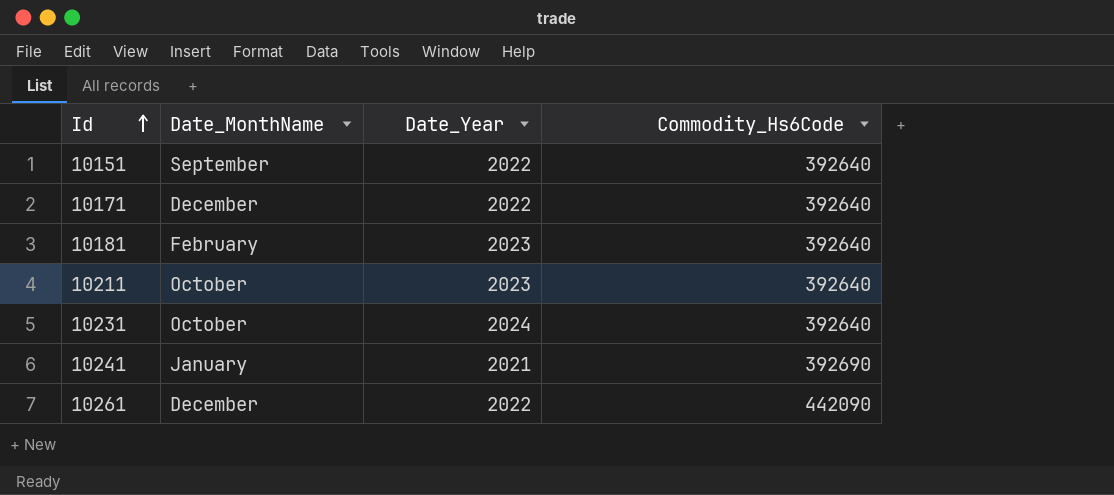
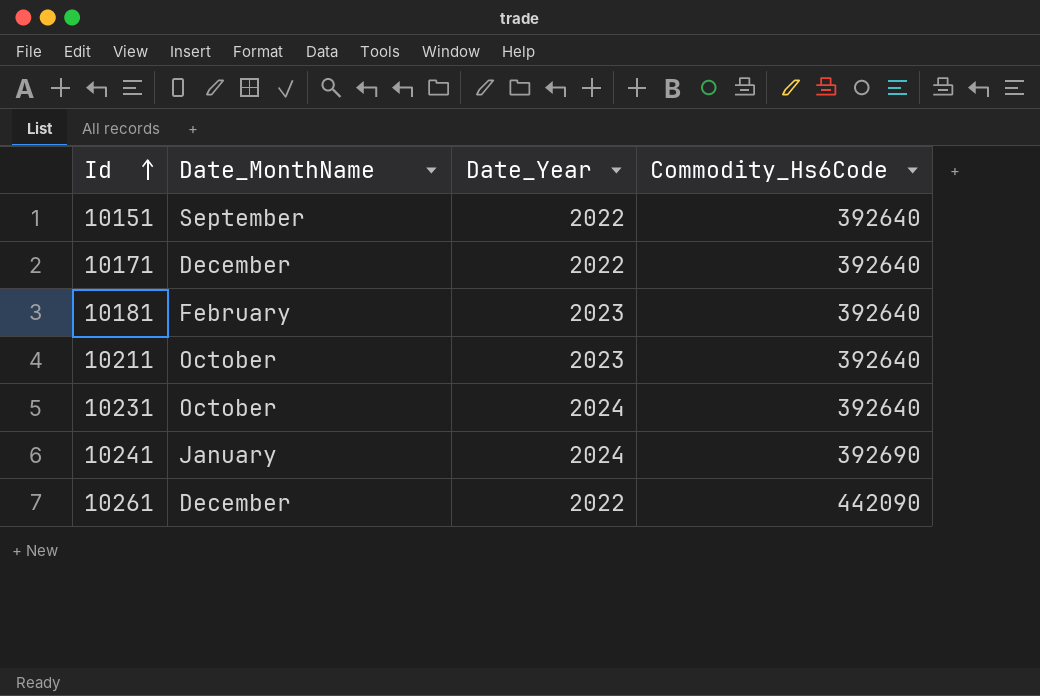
10241 | Date_Year: 2021 -> 2024

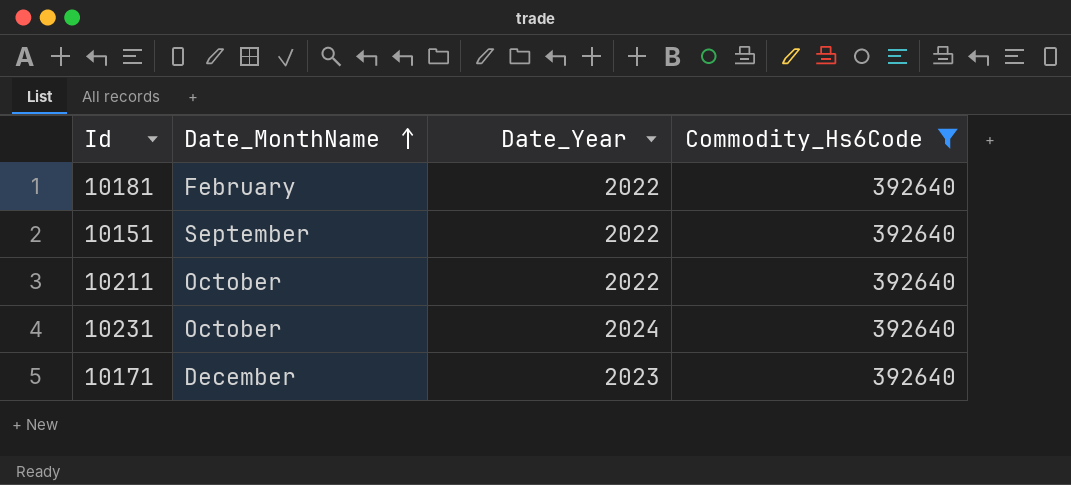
filter: none -> Commodity_Hs6Code = 392640
row order: Id ascending -> Date_MonthName ascending
10181 | Date_Year: 2023 -> 2022
10211 | Date_Year: 2023 -> 2022
10171 | Date_Year: 2022 -> 2023

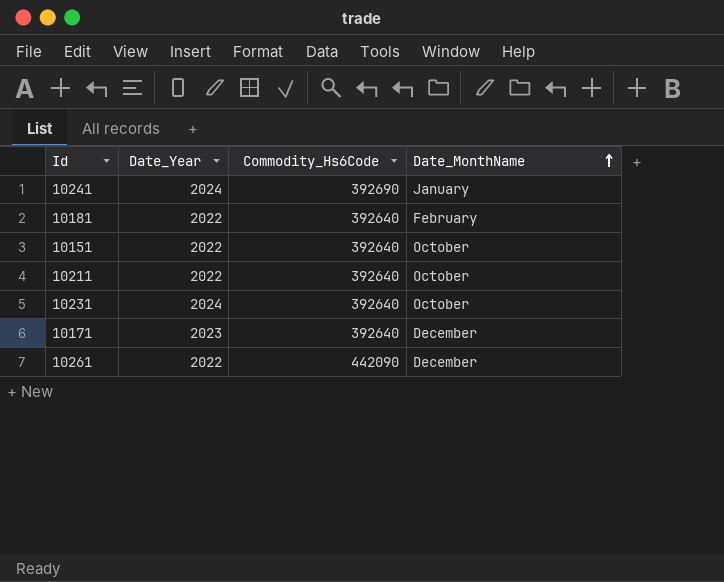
filter: Commodity_Hs6Code = 392640 -> none
column Date_MonthName | position: 2 -> 4
10151 | Date_MonthName: September -> October

